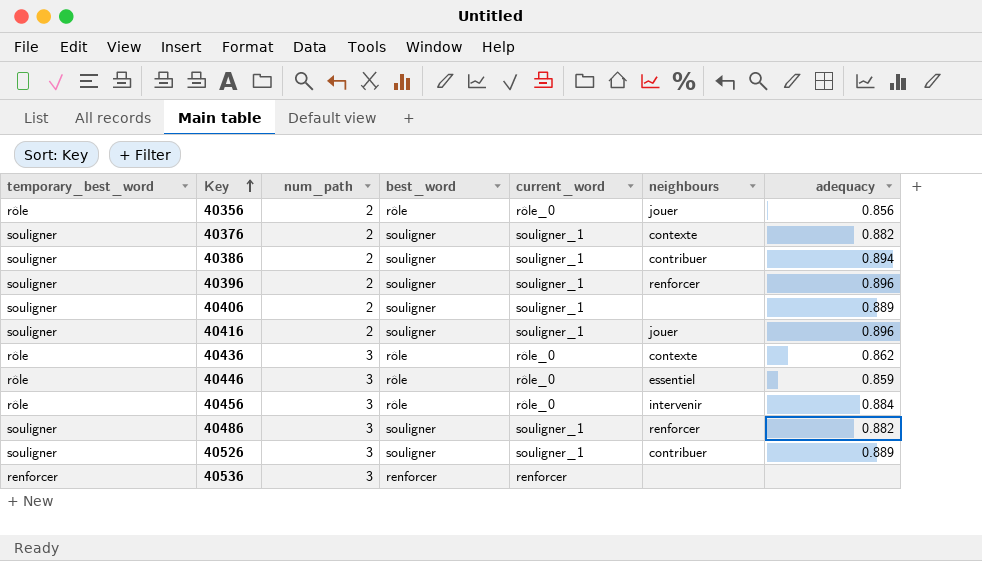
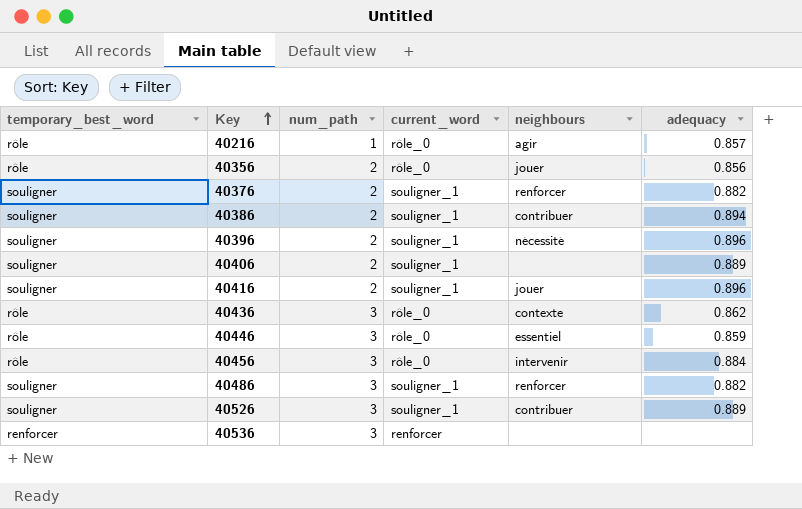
column best_word | position: 4 -> none
row 40216: none -> rôle | 1 | rôle_0 | agir | 0.857
40376 | neighbours: contexte -> renforcer
40396 | neighbours: renforcer -> nécessité

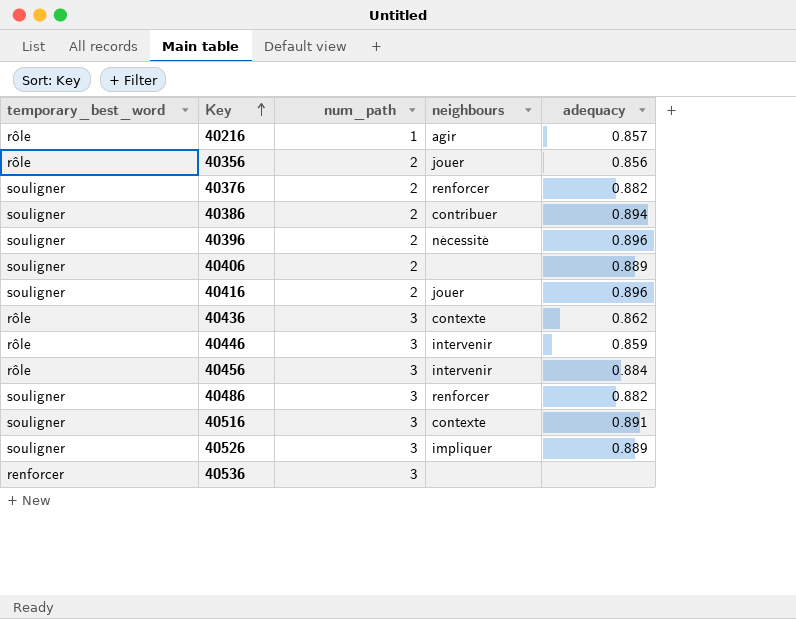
column current_word | position: 4 -> none
40446 | neighbours: essentiel -> intervenir
row 40516: none -> souligner | 3 | contexte | 0.891
40526 | neighbours: contribuer -> impliquer

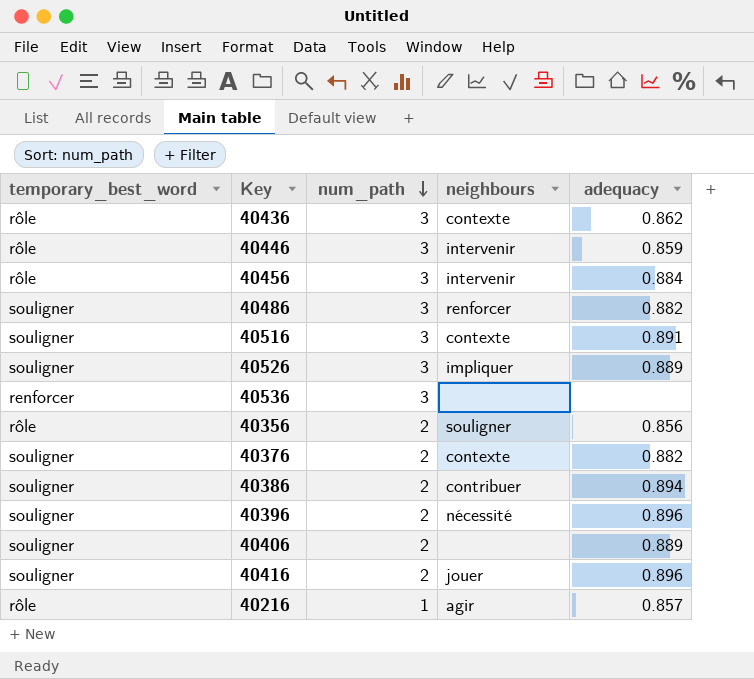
row order: Key ascending -> num_path descending
40356 | neighbours: jouer -> souligner
40376 | neighbours: renforcer -> contexte

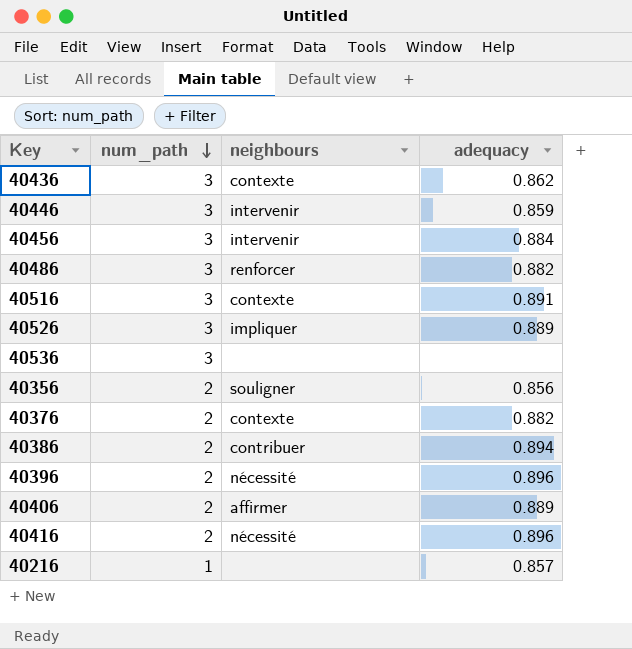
column temporary_best_word | position: 1 -> none
40406 | neighbours: none -> affirmer
40416 | neighbours: jouer -> nécessité
40216 | neighbours: agir -> none

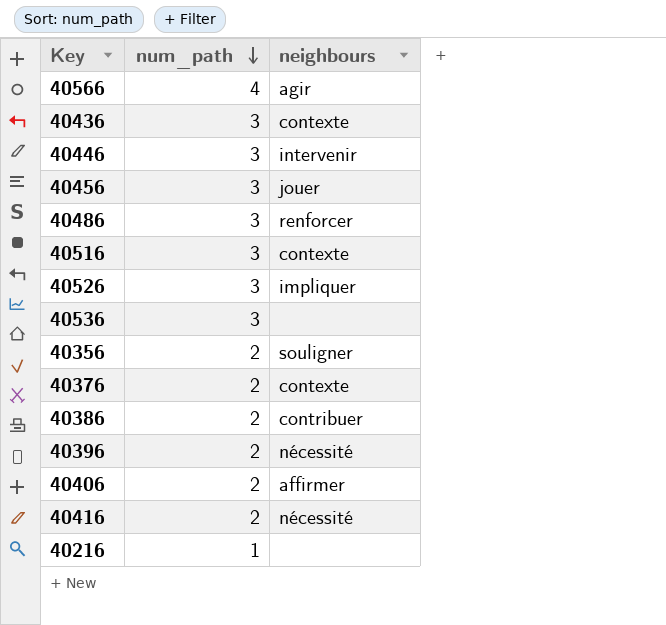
column adequacy | position: 4 -> none
row 40566: none -> 4 | agir
40456 | neighbours: intervenir -> jouer

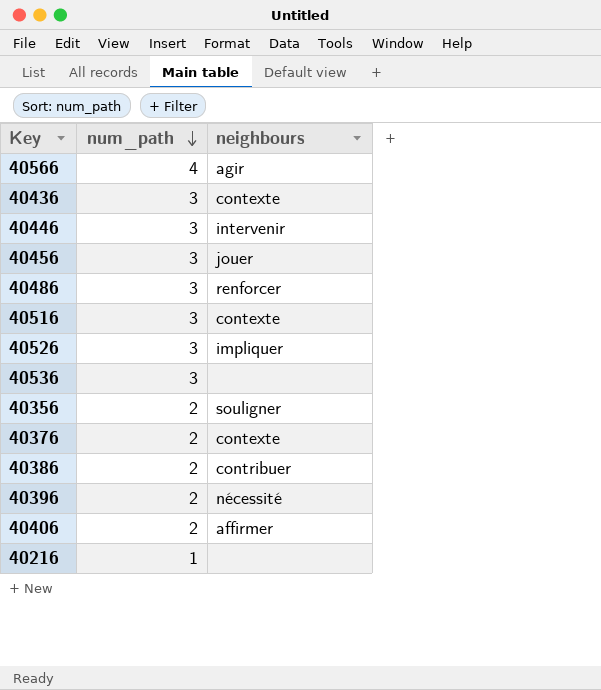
row 40416: 2 | nécessité -> none

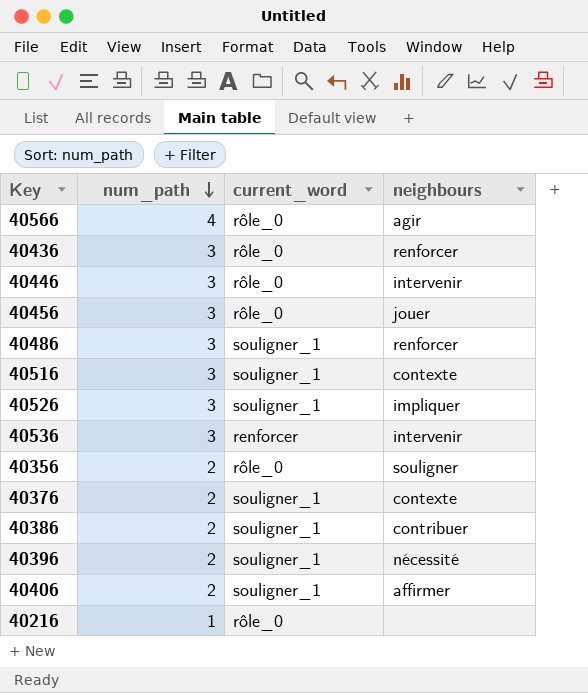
column current_word | position: none -> 3
40436 | neighbours: contexte -> renforcer
40536 | neighbours: none -> intervenir

